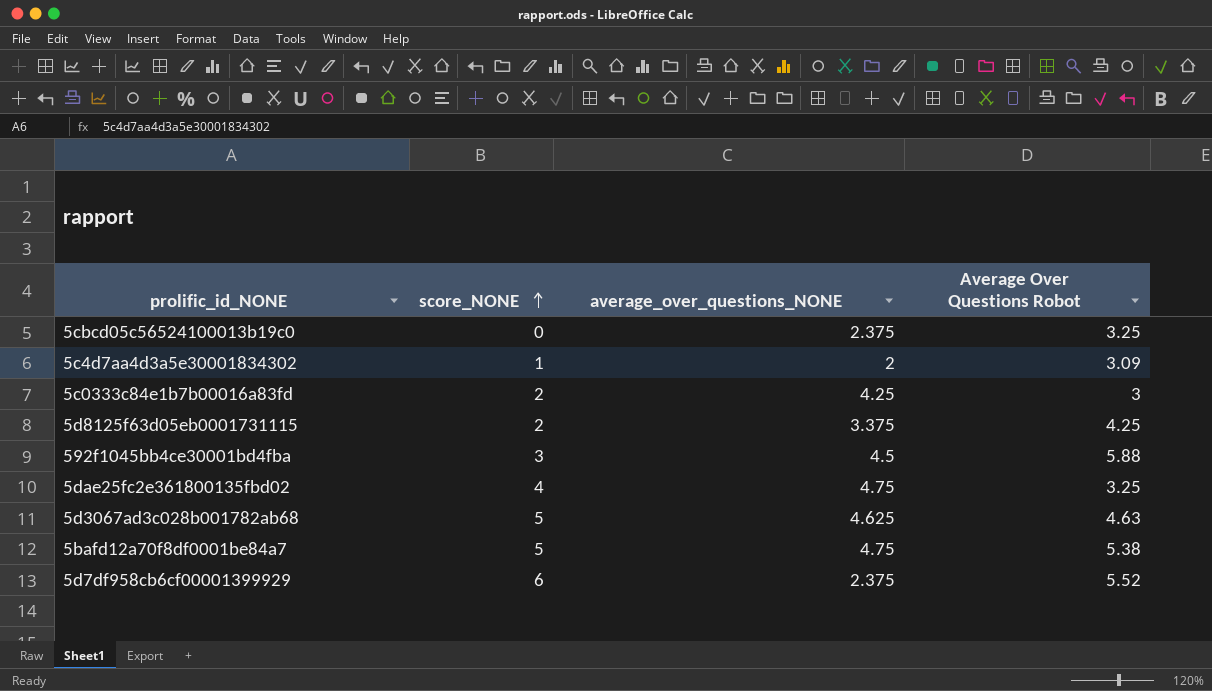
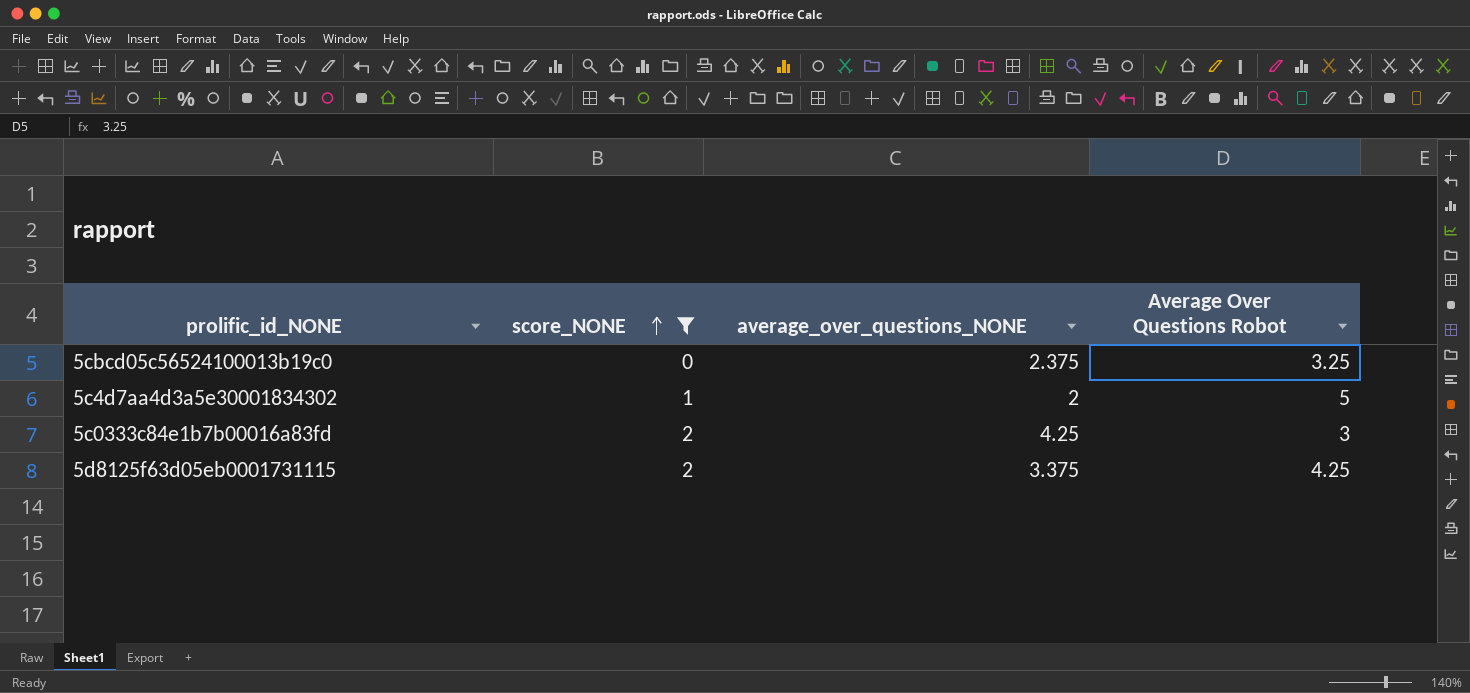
filter: none -> score_NONE <= 2
5c4d7aa4d3a5e30001834302 | Average Over Questions Robot: 3.09 -> 5

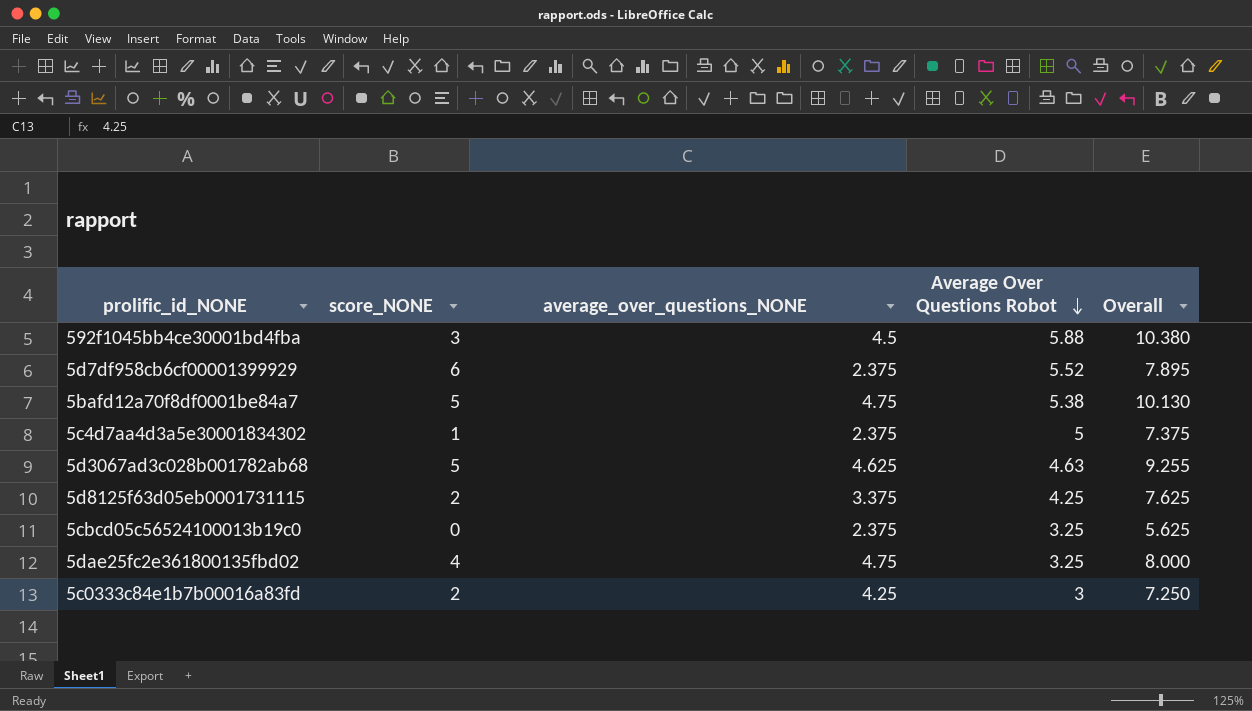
filter: score_NONE <= 2 -> none
row order: score_NONE ascending -> Average Over Questions Robot descending
column Overall | formula: none -> [average_over_questions_NONE] + [Average Over Questions Robot]
5c4d7aa4d3a5e30001834302 | average_over_questions_NONE: 2 -> 2.375

